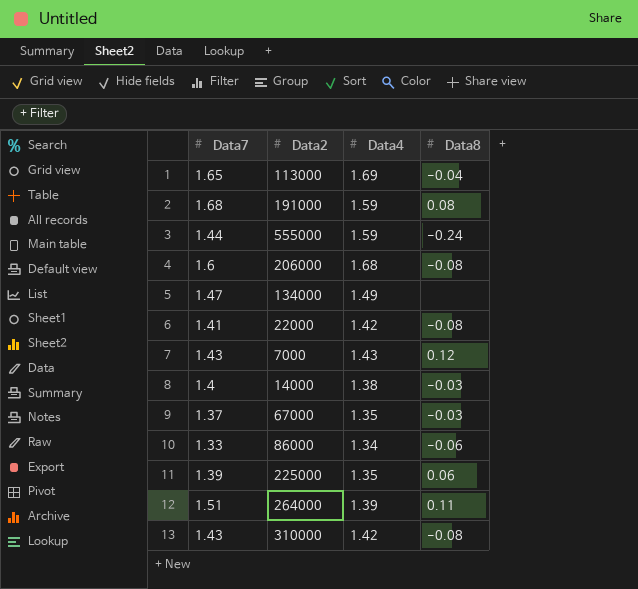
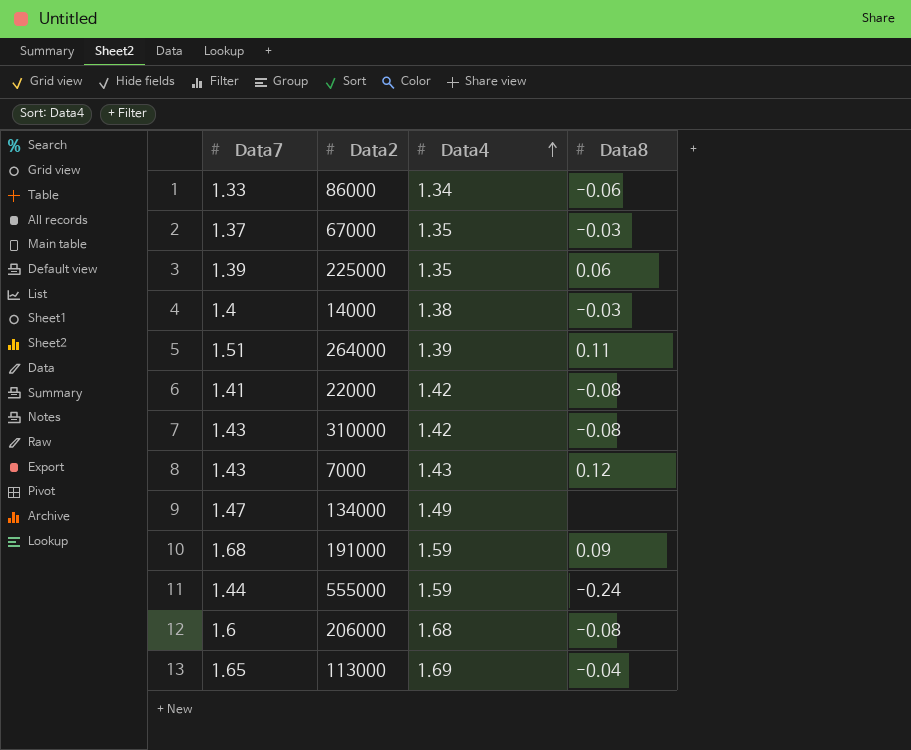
row order: none -> Data4 ascending
191000 | Data8: 0.08 -> 0.09

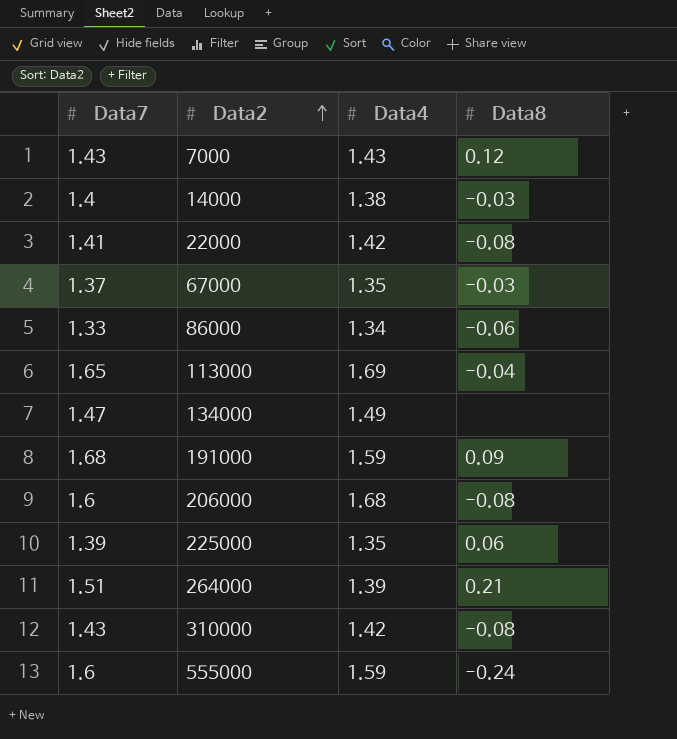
row order: Data4 ascending -> Data2 ascending
264000 | Data8: 0.11 -> 0.21
555000 | Data7: 1.44 -> 1.6

